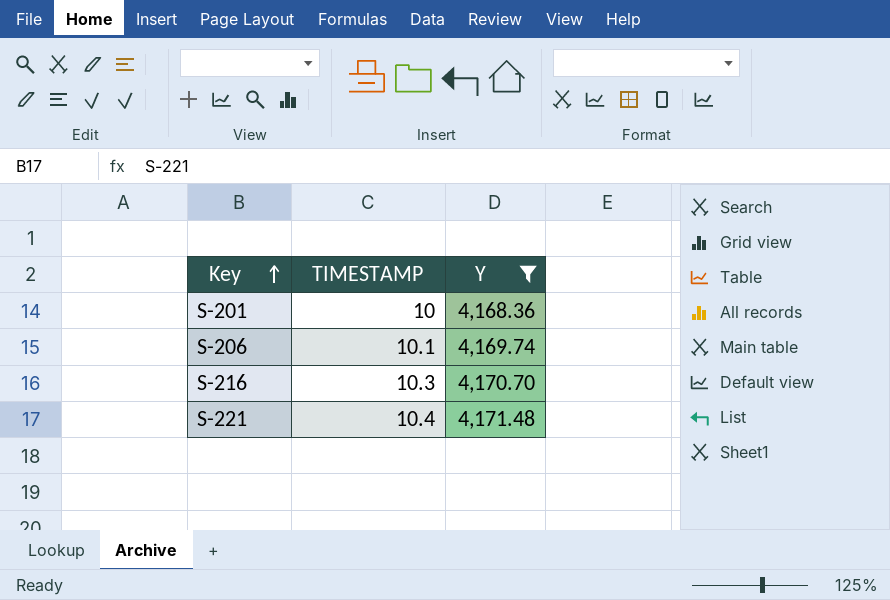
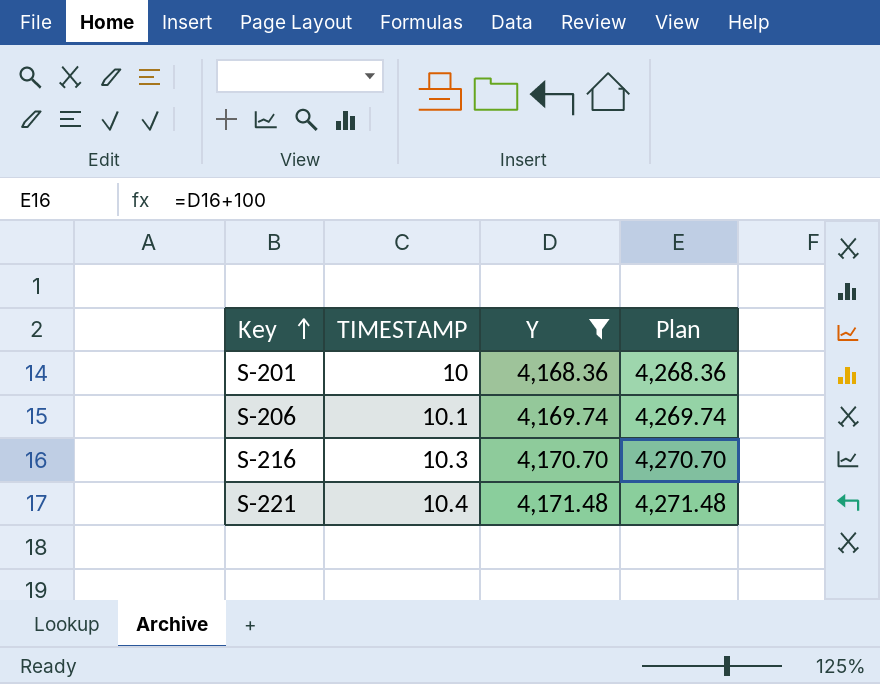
column Plan | formula: none -> [Y] + 100

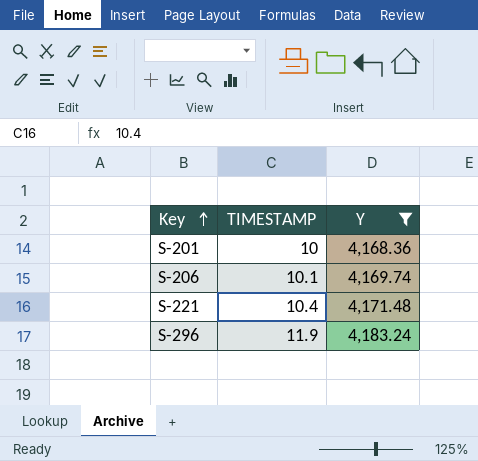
column Plan | formula: [Y] + 100 -> none
row S-216: 10.3 | 4,170.70 | 4,270.70 -> none
row S-296: none -> 11.9 | 4,183.24

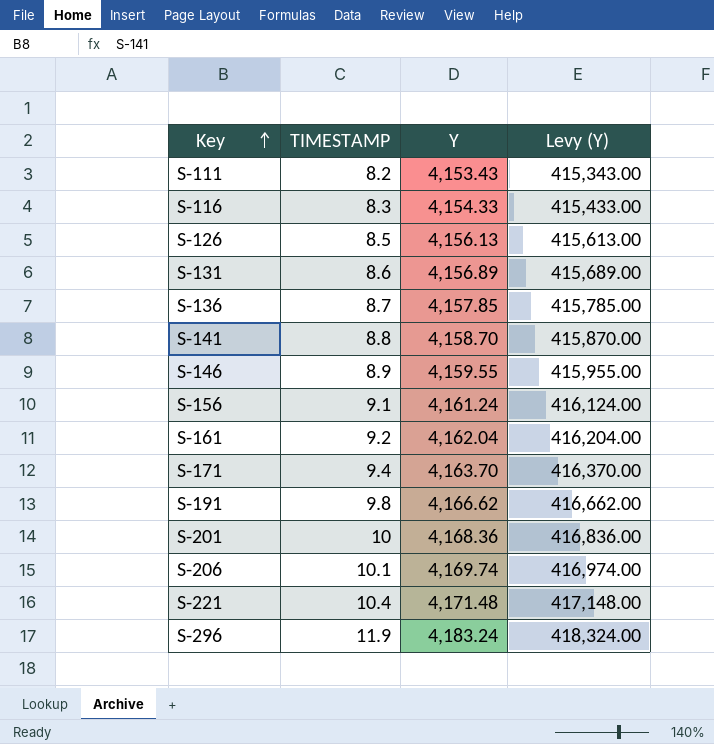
filter: Y >= 4,168.36 -> none
column Levy (Y) | formula: none -> [Y] * 100

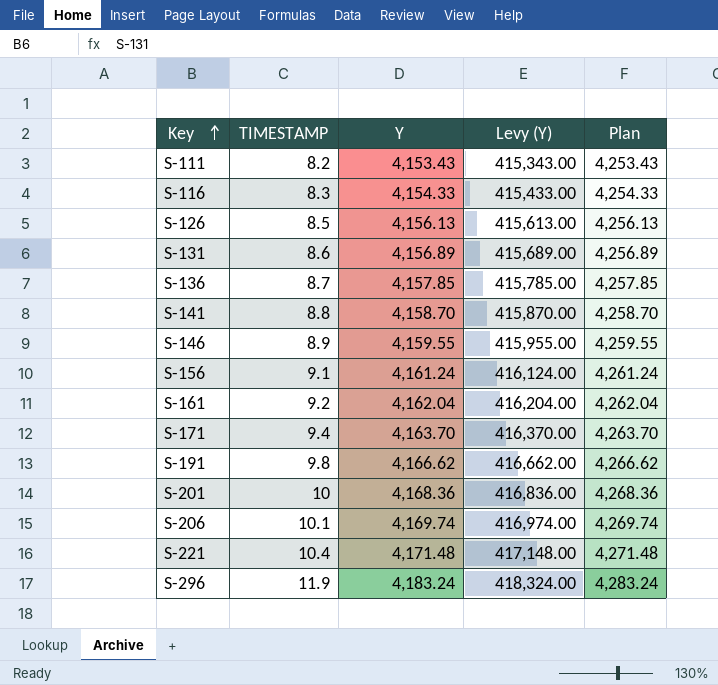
column Plan | formula: none -> [Y] + 100

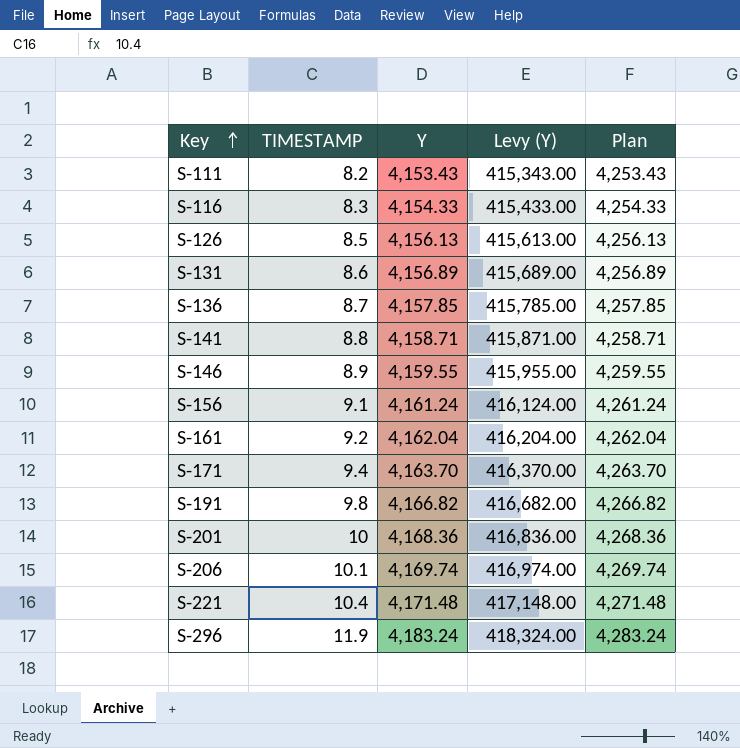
S-141 | Y: 4,158.70 -> 4,158.71
S-141 | Levy (Y): 415,870.00 -> 415,871.00
S-141 | Plan: 4,258.70 -> 4,258.71
S-191 | Y: 4,166.62 -> 4,166.82
S-191 | Levy (Y): 416,662.00 -> 416,682.00
S-191 | Plan: 4,266.62 -> 4,266.82

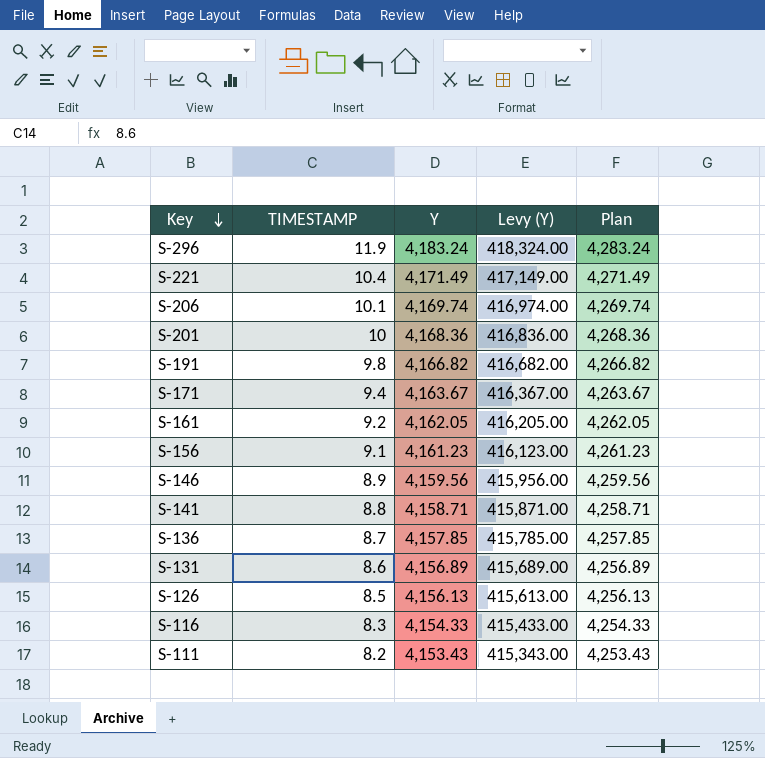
row order: Key ascending -> Key descending
S-221 | Y: 4,171.48 -> 4,171.49
S-221 | Levy (Y): 417,148.00 -> 417,149.00
S-221 | Plan: 4,271.48 -> 4,271.49
S-171 | Y: 4,163.70 -> 4,163.67
S-171 | Levy (Y): 416,370.00 -> 416,367.00
S-171 | Plan: 4,263.70 -> 4,263.67
S-161 | Y: 4,162.04 -> 4,162.05
S-161 | Levy (Y): 416,204.00 -> 416,205.00
S-161 | Plan: 4,262.04 -> 4,262.05
S-156 | Y: 4,161.24 -> 4,161.23
S-156 | Levy (Y): 416,124.00 -> 416,123.00
S-156 | Plan: 4,261.24 -> 4,261.23
S-146 | Y: 4,159.55 -> 4,159.56
S-146 | Levy (Y): 415,955.00 -> 415,956.00
S-146 | Plan: 4,259.55 -> 4,259.56

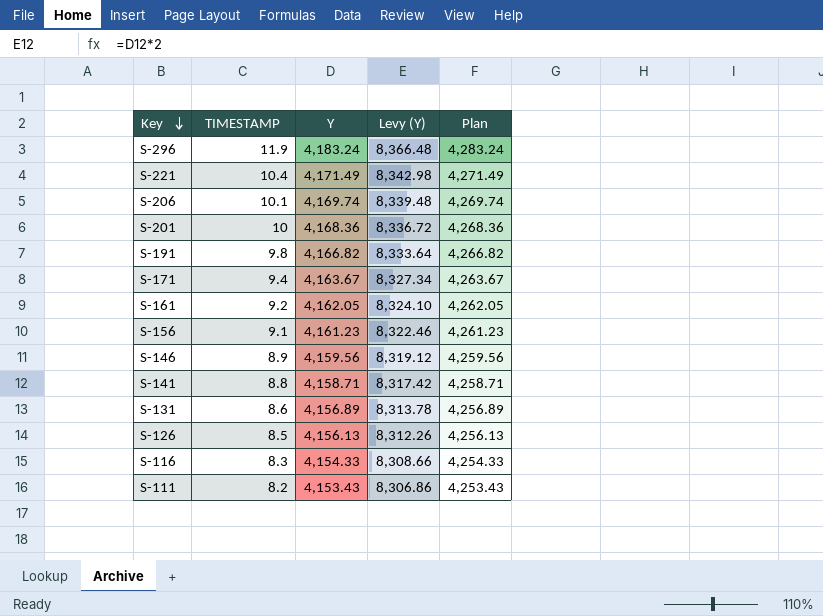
column Levy (Y) | formula: [Y] * 100 -> [Y] * 2
row S-136: 8.7 | 4,157.85 | 415,785.00 | 4,257.85 -> none

